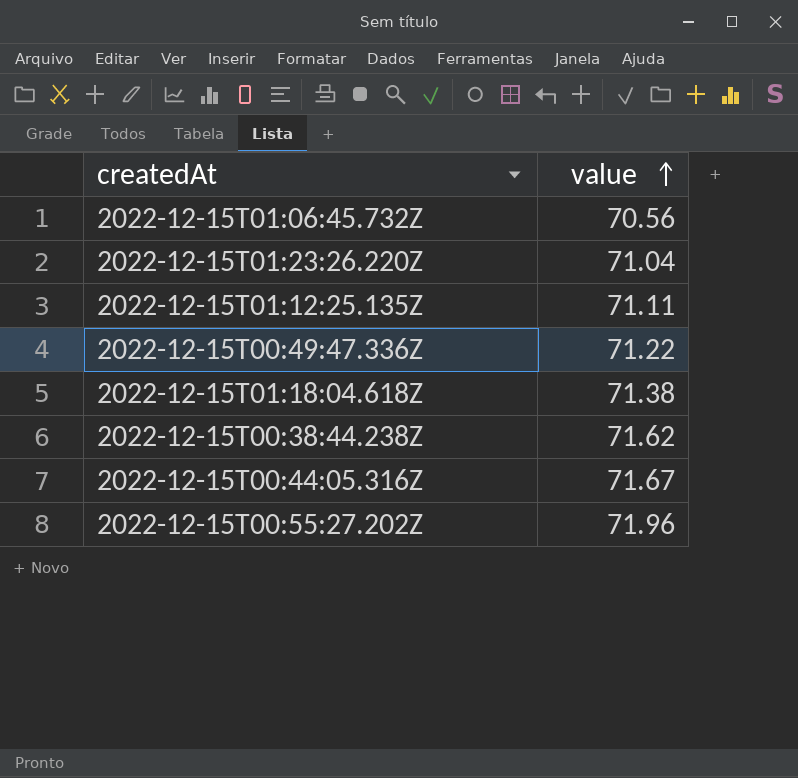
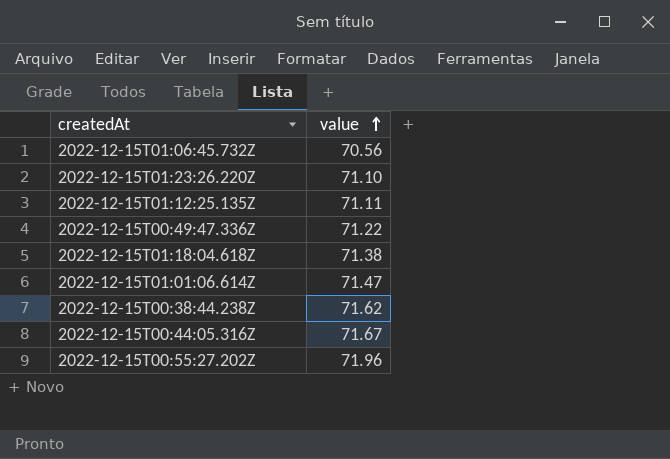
2022-12-15T01:23:26.220Z | value: 71.04 -> 71.10
row 2022-12-15T01:01:06.614Z: none -> 71.47

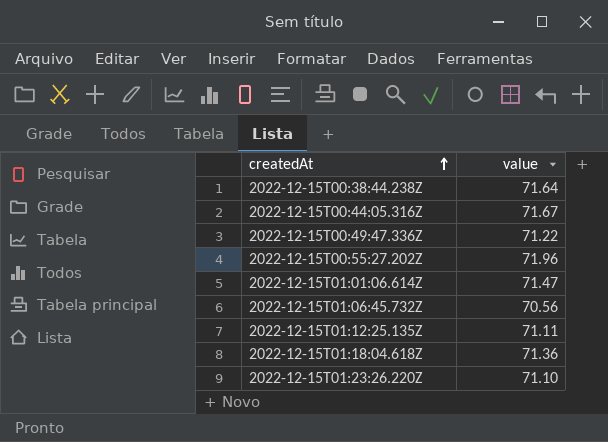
row order: value ascending -> createdAt ascending
2022-12-15T00:38:44.238Z | value: 71.62 -> 71.64
2022-12-15T01:18:04.618Z | value: 71.38 -> 71.36

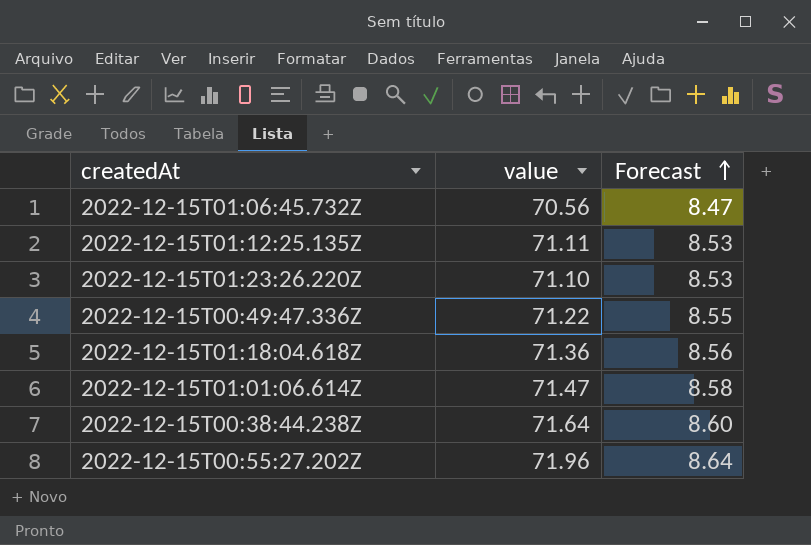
row order: createdAt ascending -> Forecast ascending
column Forecast | formula: none -> [value] * 0.12
row 2022-12-15T00:44:05.316Z: 71.67 -> none

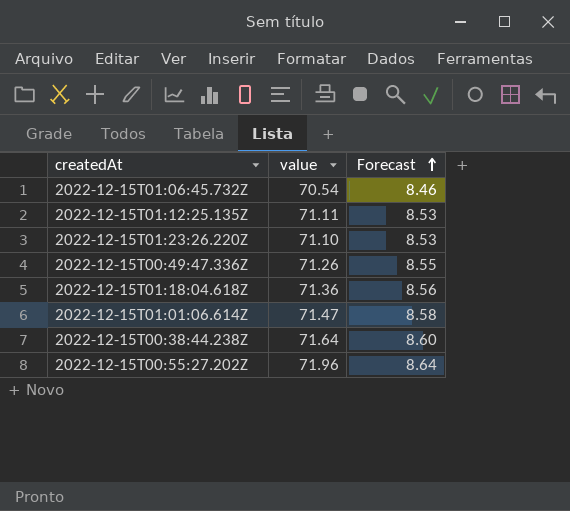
2022-12-15T01:06:45.732Z | value: 70.56 -> 70.54
2022-12-15T01:06:45.732Z | Forecast: 8.47 -> 8.46
2022-12-15T00:49:47.336Z | value: 71.22 -> 71.26

